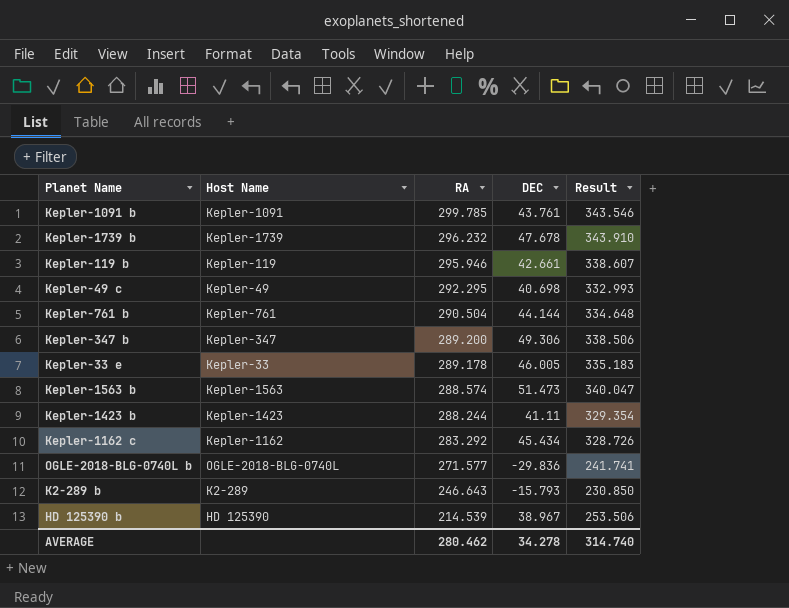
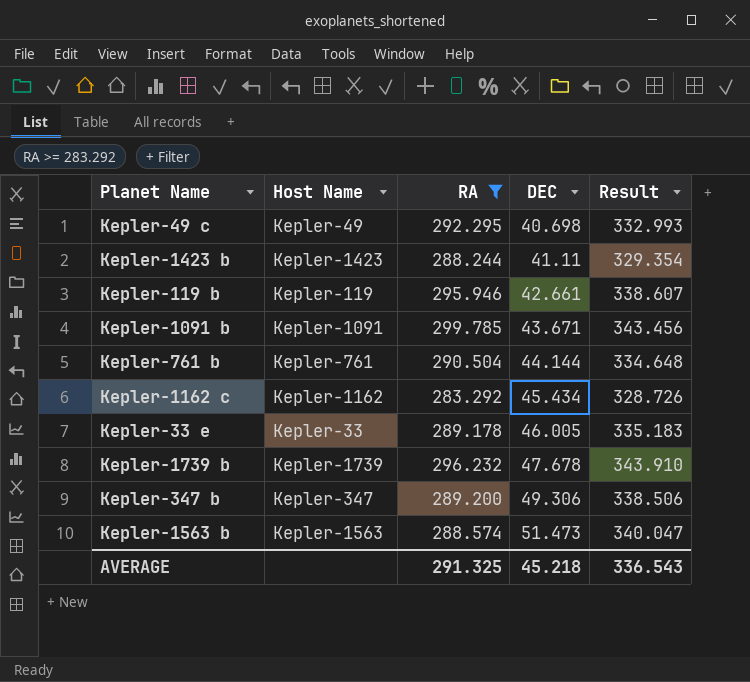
filter: none -> RA >= 283.292
row order: RA descending -> DEC ascending
Kepler-1091 b | DEC: 43.761 -> 43.671
Kepler-1091 b | Result: 343.546 -> 343.456
AVERAGE | RA: 280.462 -> 291.325
AVERAGE | DEC: 34.278 -> 45.218
AVERAGE | Result: 314.740 -> 336.543

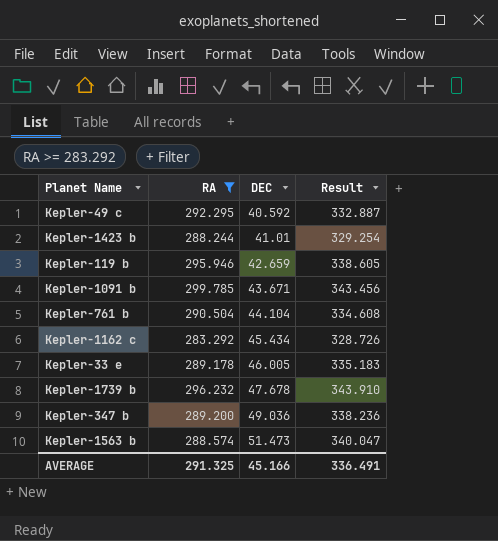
column Host Name | position: 2 -> none
Kepler-49 c | DEC: 40.698 -> 40.592
Kepler-49 c | Result: 332.993 -> 332.887
Kepler-1423 b | DEC: 41.11 -> 41.01
Kepler-1423 b | Result: 329.354 -> 329.254
Kepler-119 b | DEC: 42.661 -> 42.659
Kepler-119 b | Result: 338.607 -> 338.605
Kepler-761 b | DEC: 44.144 -> 44.104
Kepler-761 b | Result: 334.648 -> 334.608
Kepler-347 b | DEC: 49.306 -> 49.036
Kepler-347 b | Result: 338.506 -> 338.236
AVERAGE | DEC: 45.218 -> 45.166
AVERAGE | Result: 336.543 -> 336.491

